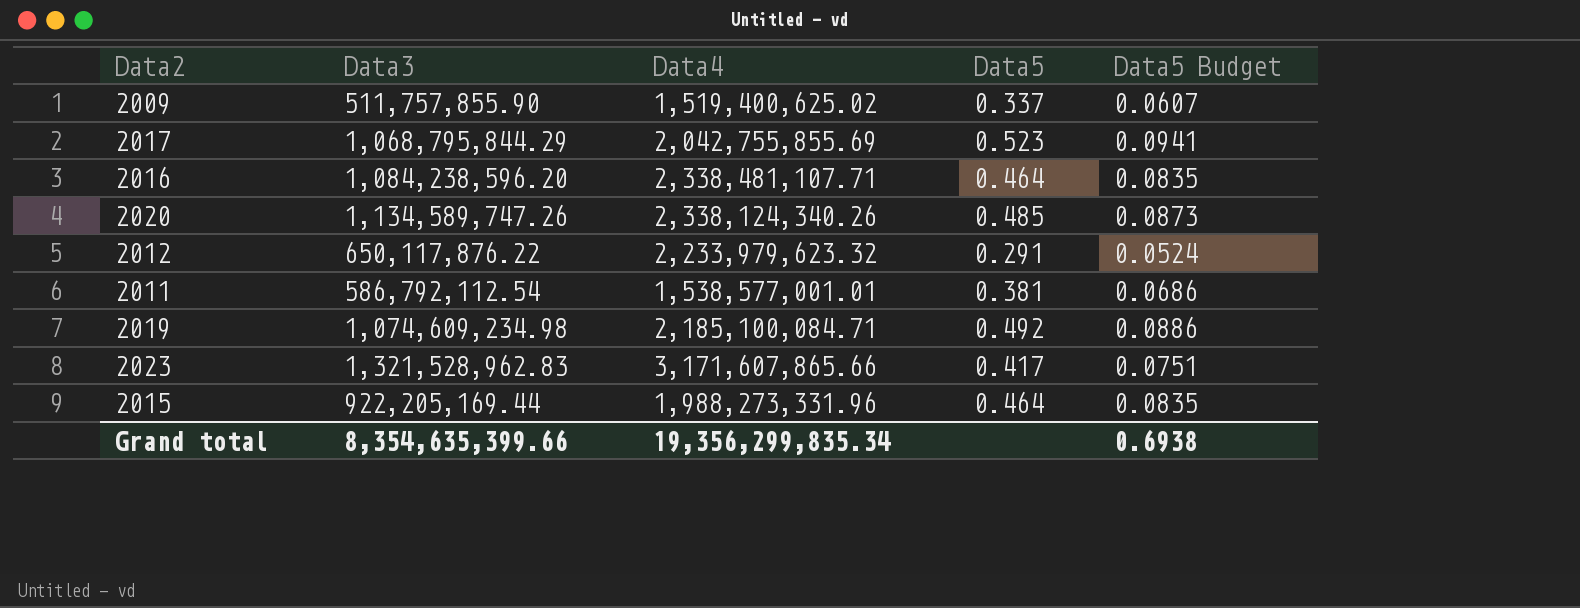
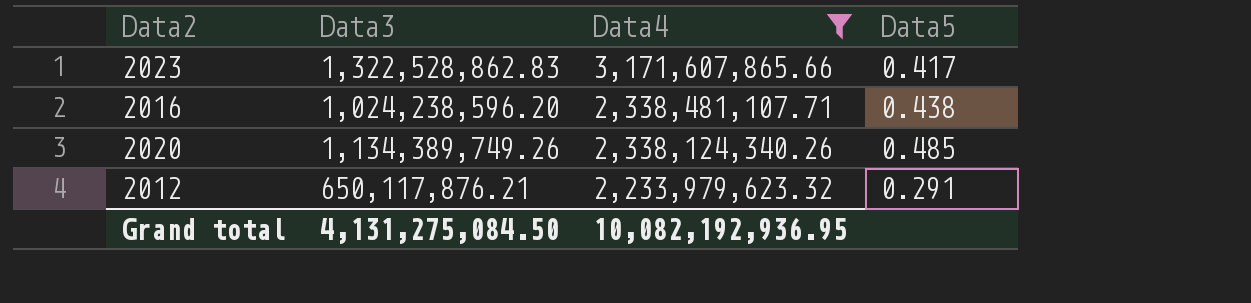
filter: none -> Data4 >= 2,233,979,623.32
row order: none -> Data4 descending
column Data5 Budget | formula: [Data5] * 0.18 -> none
2023 | Data3: 1,321,528,962.83 -> 1,322,528,862.83
2016 | Data3: 1,084,238,596.20 -> 1,024,238,596.20
2016 | Data5: 0.464 -> 0.438
2020 | Data3: 1,134,589,747.26 -> 1,134,389,749.26
2012 | Data3: 650,117,876.22 -> 650,117,876.21
Grand total | Data3: 8,354,635,399.66 -> 4,131,275,084.50
Grand total | Data4: 19,356,299,835.34 -> 10,082,192,936.95

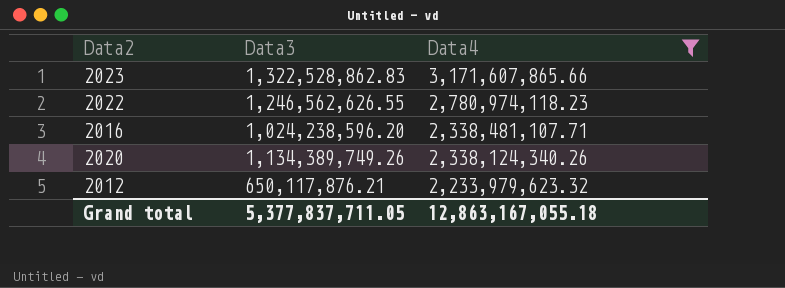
column Data5 | formula: [Data3] / [Data4] -> none
row 2022: none -> 1,246,562,626.55 | 2,780,974,118.23
Grand total | Data3: 4,131,275,084.50 -> 5,377,837,711.05
Grand total | Data4: 10,082,192,936.95 -> 12,863,167,055.18

